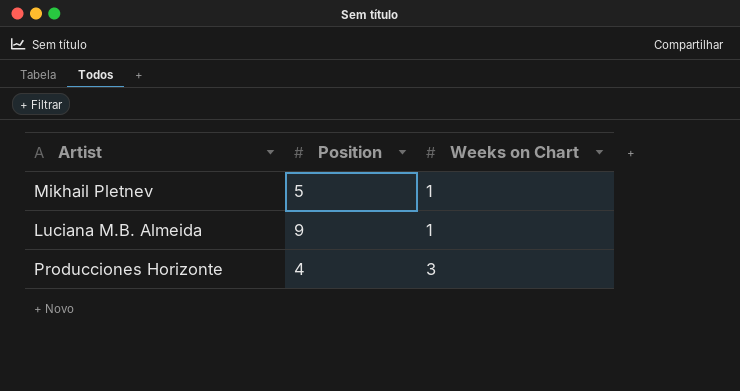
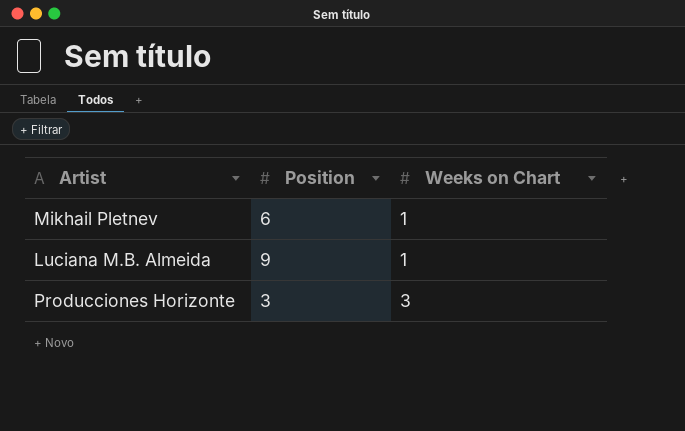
Mikhail Pletnev | Position: 5 -> 6
Producciones Horizonte | Position: 4 -> 3

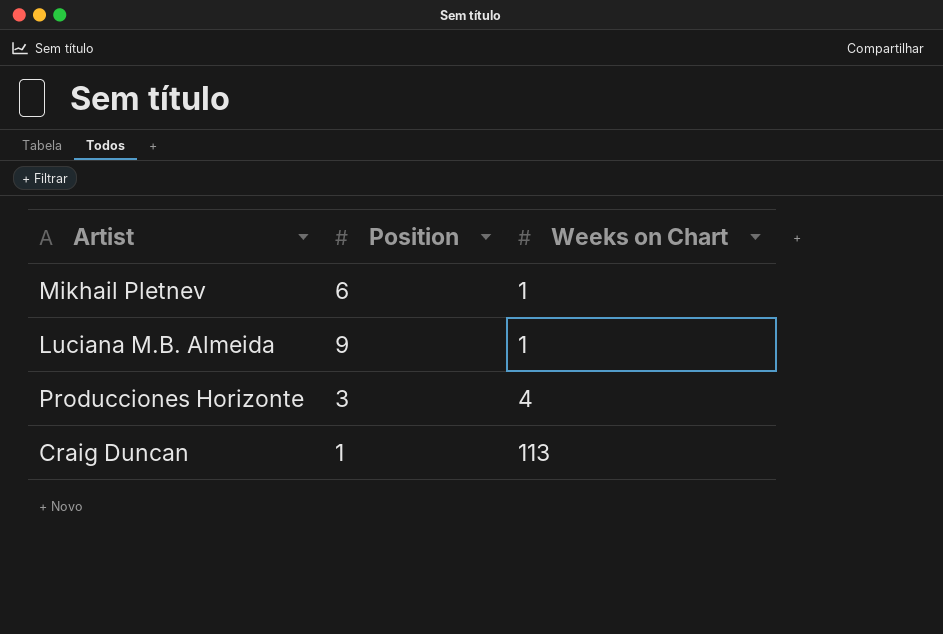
Producciones Horizonte | Weeks on Chart: 3 -> 4
row Craig Duncan: none -> 1 | 113

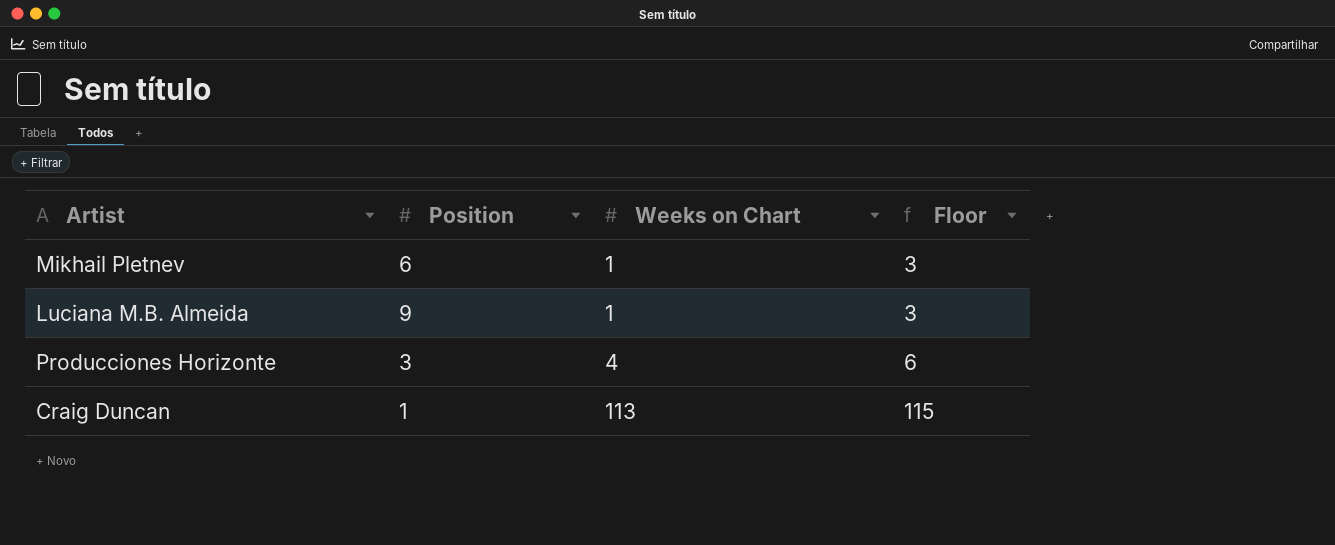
column Floor | formula: none -> [Weeks on Chart] + 2

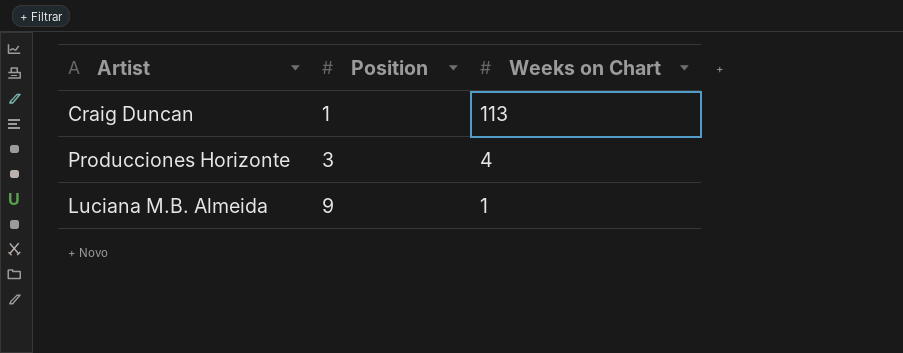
row order: Weeks on Chart ascending -> Position ascending
column Floor | formula: [Weeks on Chart] + 2 -> none
row Mikhail Pletnev: 6 | 1 | 3 -> none

